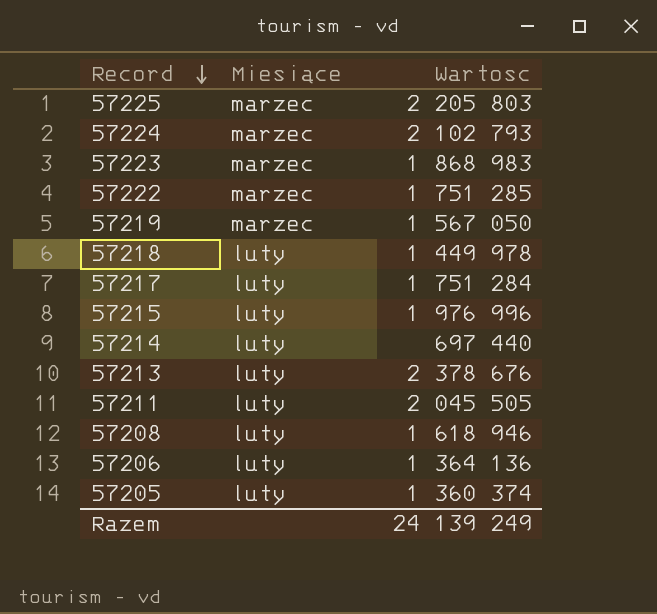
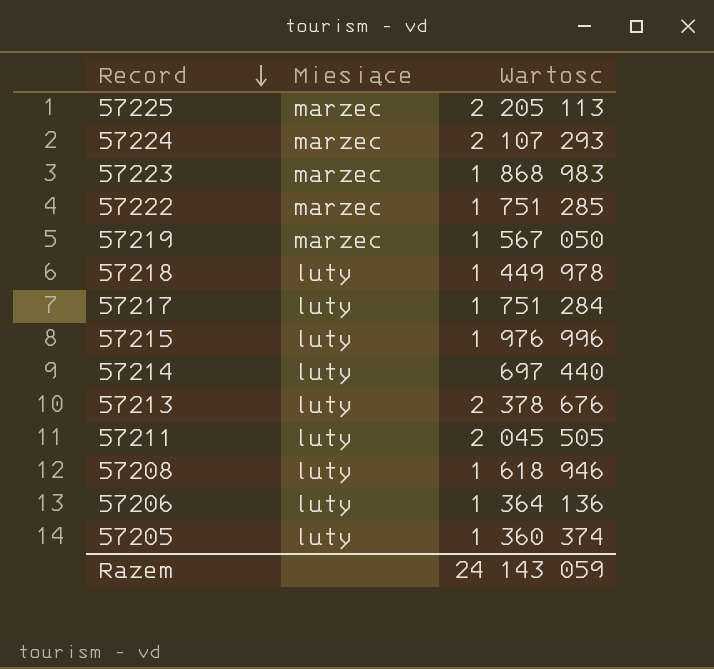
57225 | Wartosc: 2 205 803 -> 2 205 113
57224 | Wartosc: 2 102 793 -> 2 107 293
Razem | Wartosc: 24 139 249 -> 24 143 059

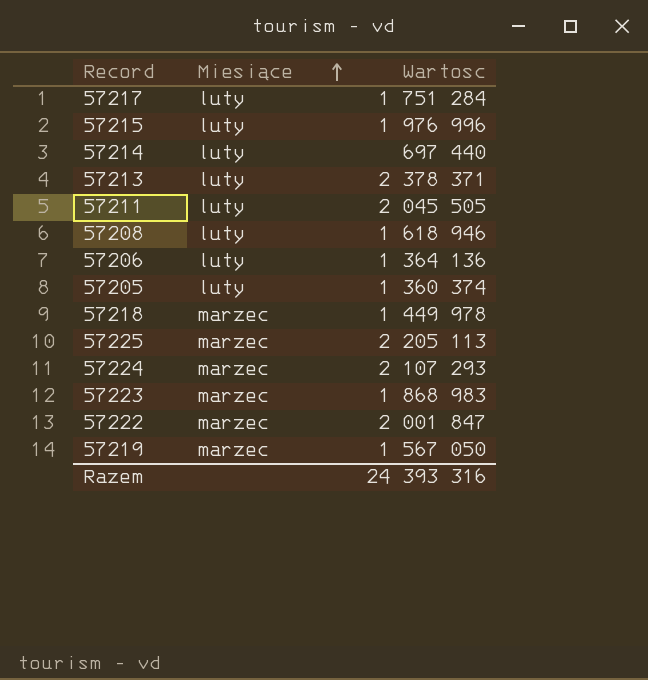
row order: Record descending -> Miesiące ascending
57213 | Wartosc: 2 378 676 -> 2 378 371
57218 | Miesiące: luty -> marzec
57222 | Wartosc: 1 751 285 -> 2 001 847
Razem | Wartosc: 24 143 059 -> 24 393 316

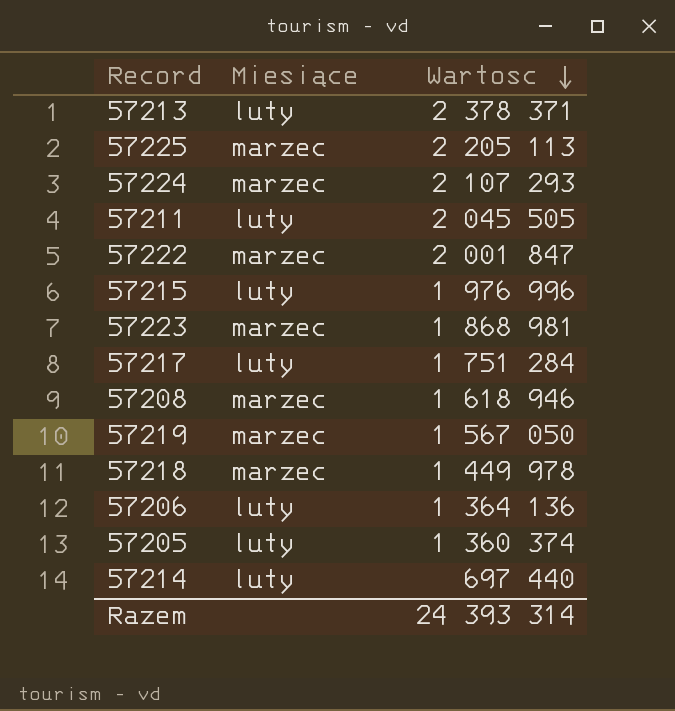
row order: Miesiące ascending -> Wartosc descending
57223 | Wartosc: 1 868 983 -> 1 868 981
57208 | Miesiące: luty -> marzec
Razem | Wartosc: 24 393 316 -> 24 393 314

